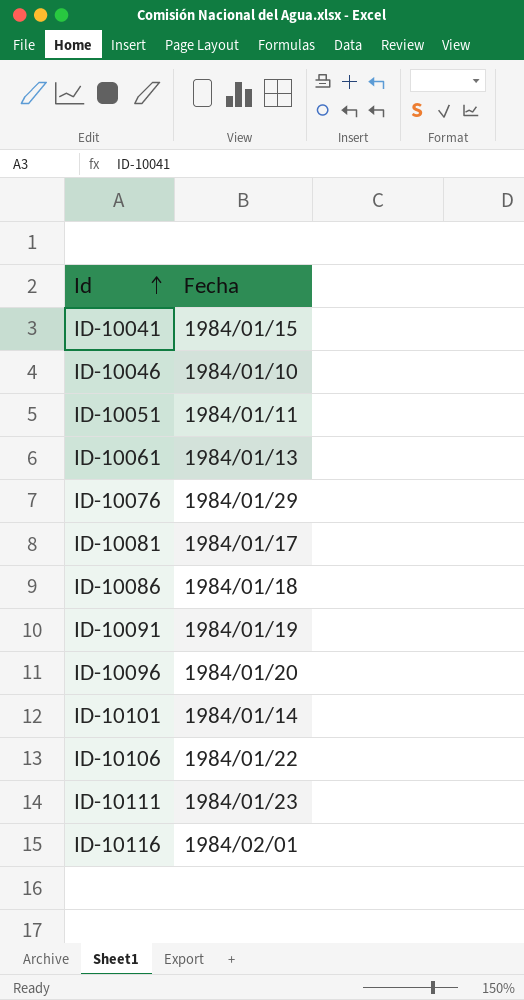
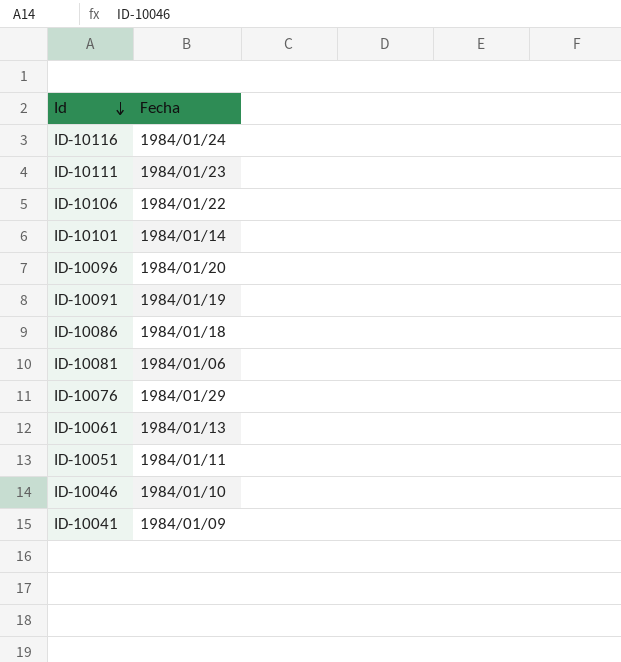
row order: Id ascending -> Id descending
ID-10116 | Fecha: 1984/02/01 -> 1984/01/24
ID-10081 | Fecha: 1984/01/17 -> 1984/01/06
ID-10041 | Fecha: 1984/01/15 -> 1984/01/09

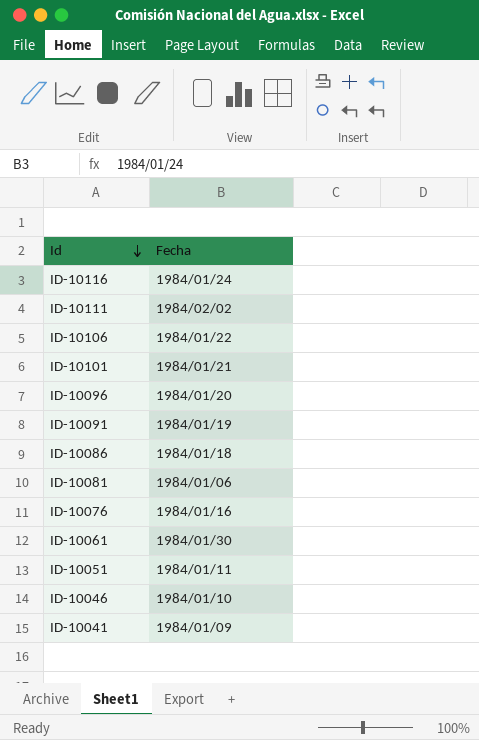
ID-10111 | Fecha: 1984/01/23 -> 1984/02/02
ID-10101 | Fecha: 1984/01/14 -> 1984/01/21
ID-10076 | Fecha: 1984/01/29 -> 1984/01/16
ID-10061 | Fecha: 1984/01/13 -> 1984/01/30

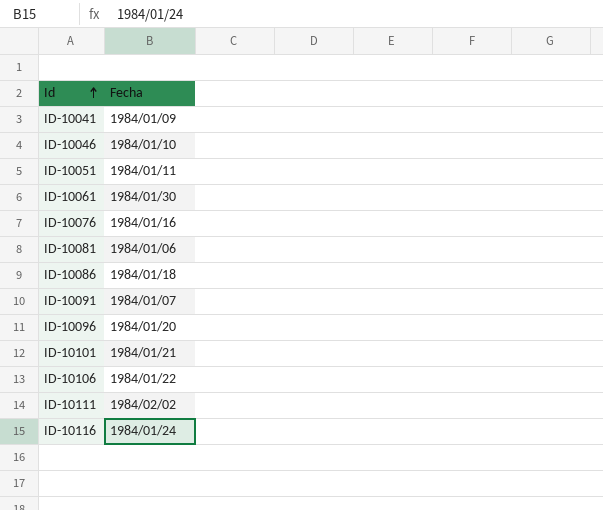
row order: Id descending -> Id ascending
ID-10091 | Fecha: 1984/01/19 -> 1984/01/07

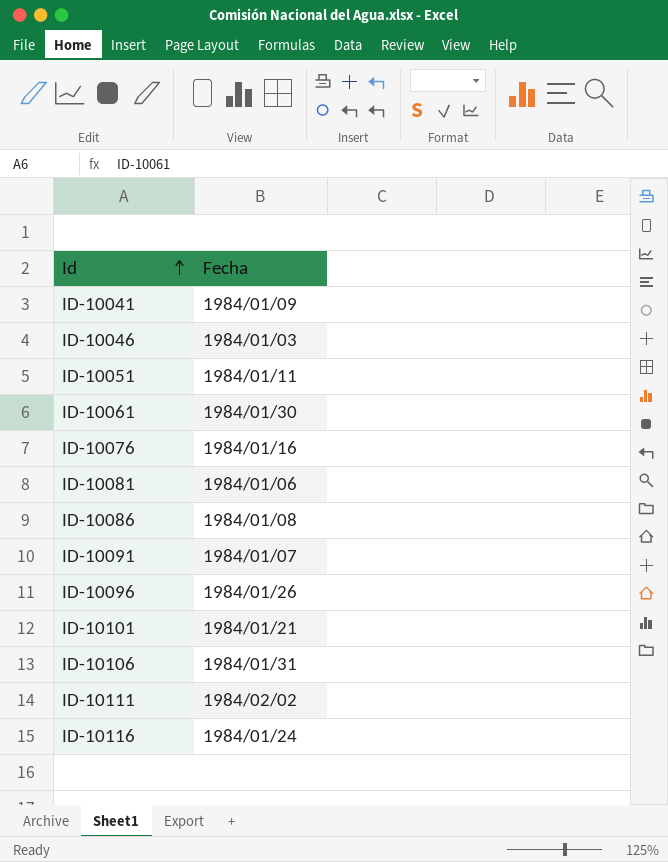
ID-10046 | Fecha: 1984/01/10 -> 1984/01/03
ID-10086 | Fecha: 1984/01/18 -> 1984/01/08
ID-10096 | Fecha: 1984/01/20 -> 1984/01/26
ID-10106 | Fecha: 1984/01/22 -> 1984/01/31

